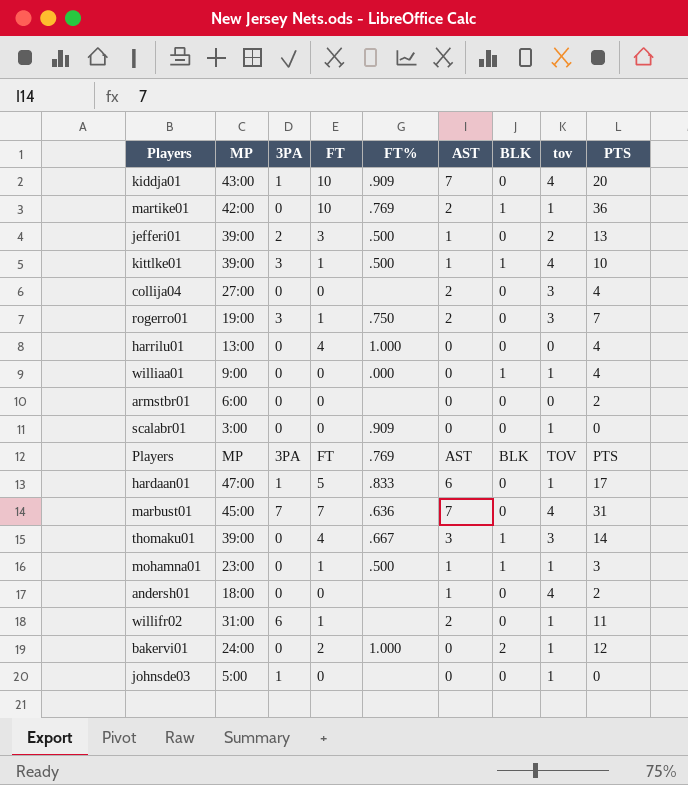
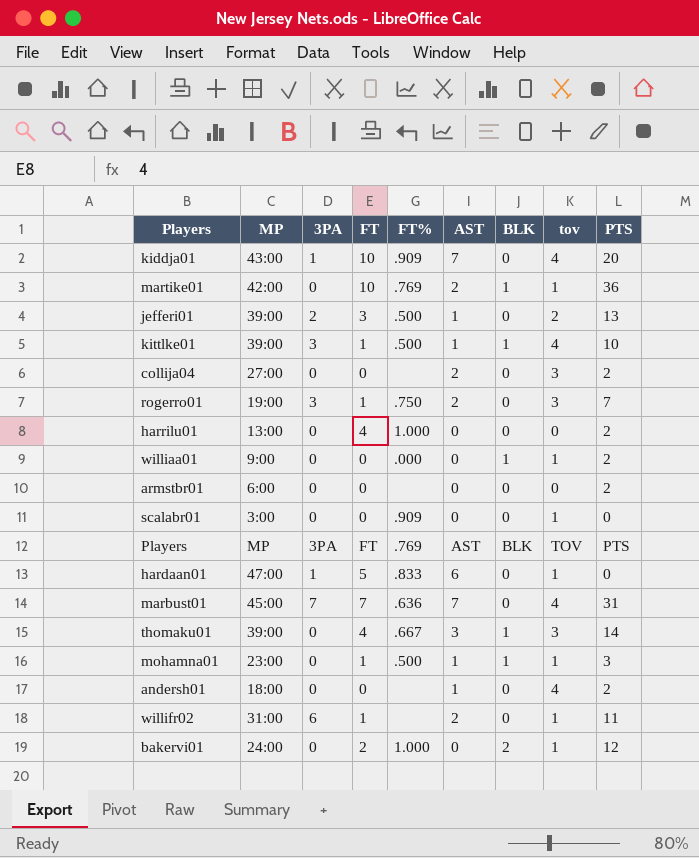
row johnsde03: 5:00 | 1 | 0 | none | 0 | 0 | 1 | 0 -> none
collija04 | PTS: 4 -> 2
harrilu01 | PTS: 4 -> 2
williaa01 | PTS: 4 -> 2
hardaan01 | PTS: 17 -> 0

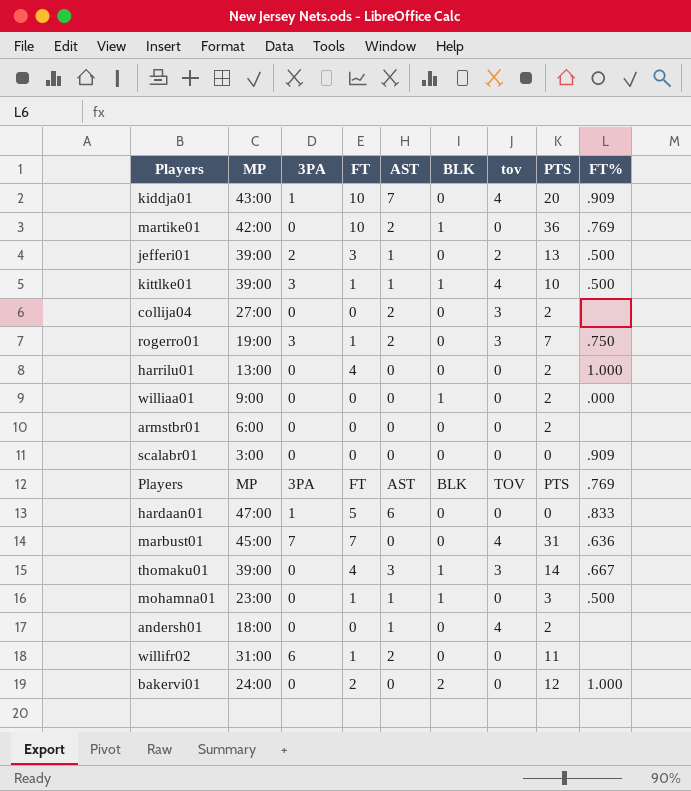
column FT% | position: 5 -> 9
martike01 | tov: 1 -> 0
williaa01 | tov: 1 -> 0
scalabr01 | tov: 1 -> 0
hardaan01 | tov: 1 -> 0
marbust01 | AST: 7 -> 0
mohamna01 | tov: 1 -> 0
willifr02 | tov: 1 -> 0
bakervi01 | tov: 1 -> 0

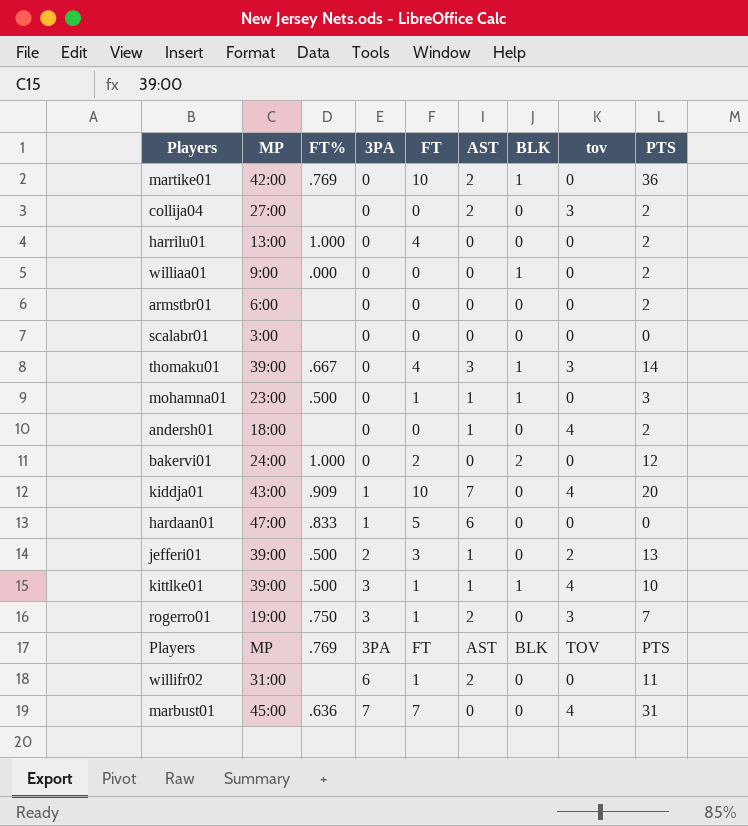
row order: none -> 3PA ascending
column FT% | position: 9 -> 3
scalabr01 | FT%: .909 -> none

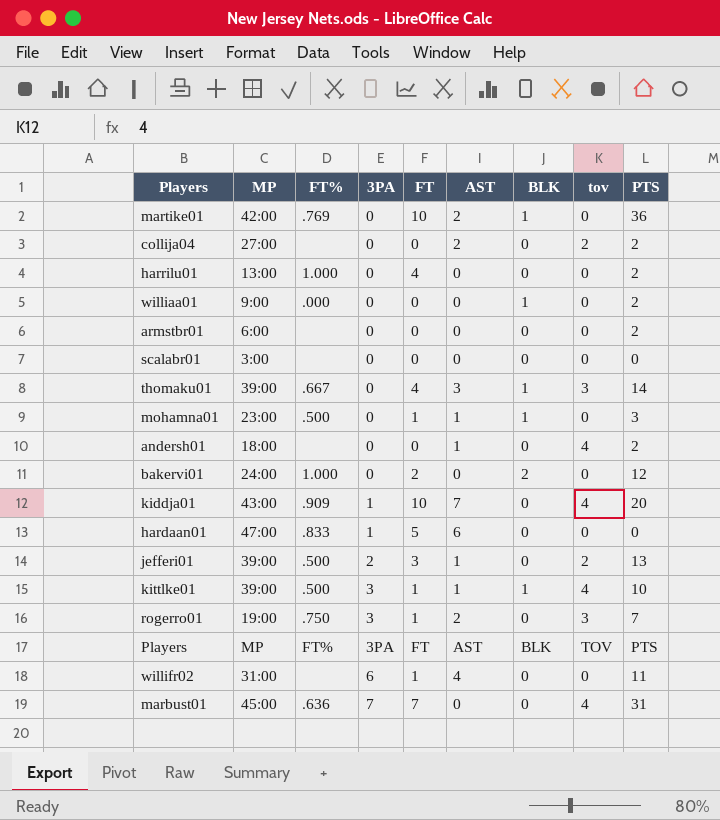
collija04 | tov: 3 -> 2
Players | FT%: .769 -> FT%
willifr02 | AST: 2 -> 4

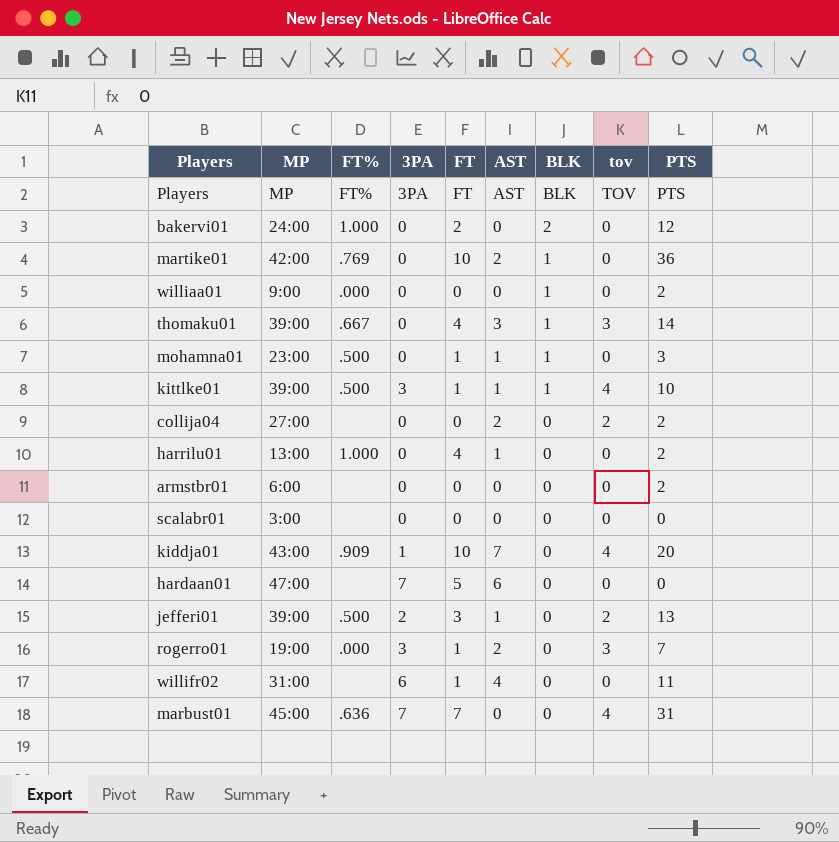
row order: 3PA ascending -> BLK descending
row andersh01: 18:00 | none | 0 | 0 | 1 | 0 | 4 | 2 -> none
harrilu01 | AST: 0 -> 1
hardaan01 | FT%: .833 -> none
hardaan01 | 3PA: 1 -> 7
rogerro01 | FT%: .750 -> .000

